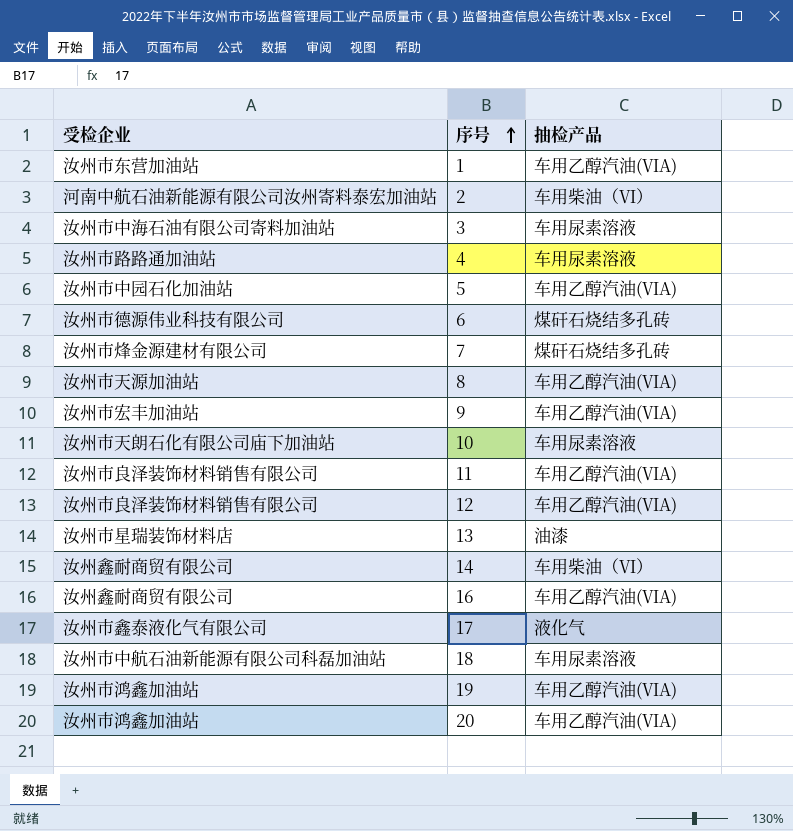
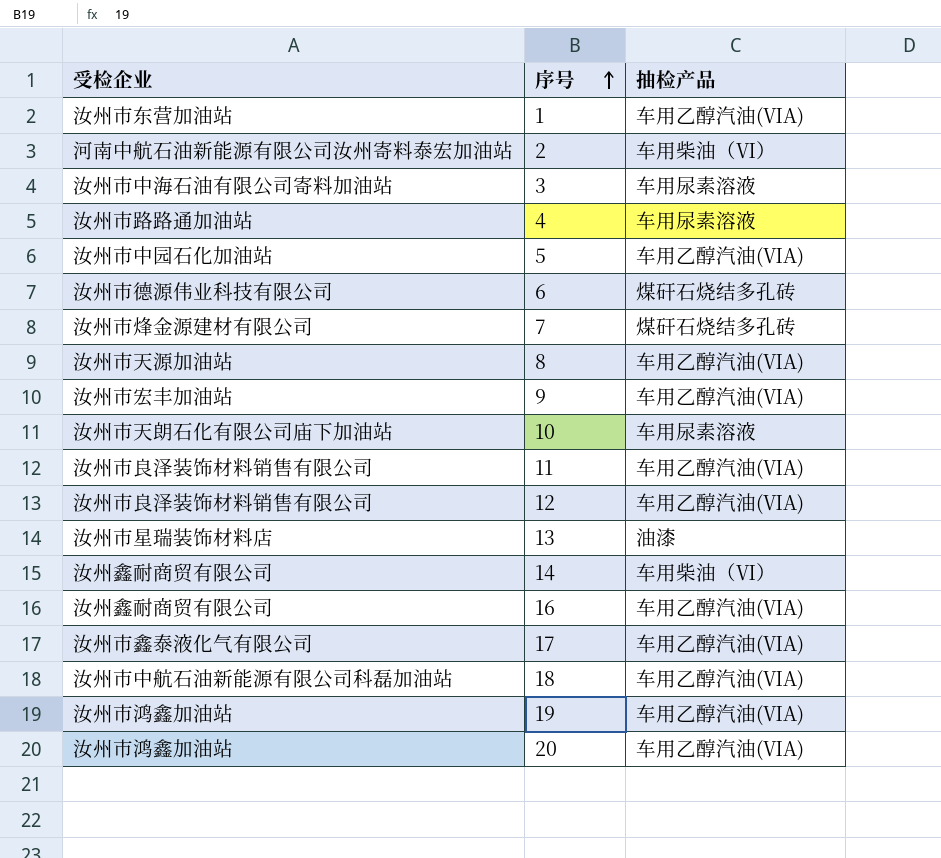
17 | 抽检产品: 液化气 -> 车用乙醇汽油(ⅥA)
18 | 抽检产品: 车用尿素溶液 -> 车用乙醇汽油(ⅥA)

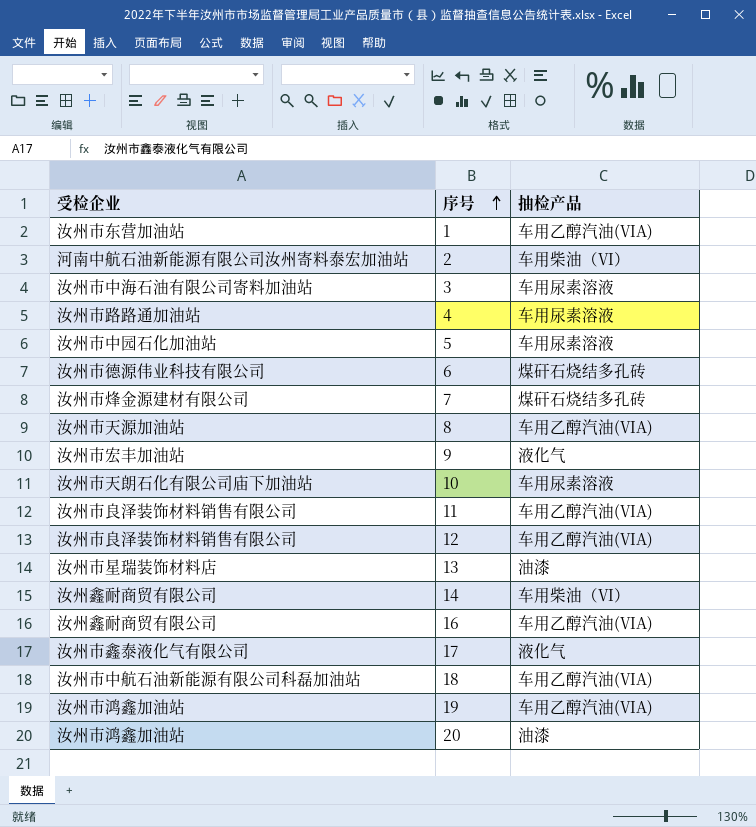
5 | 抽检产品: 车用乙醇汽油(ⅥA) -> 车用尿素溶液
9 | 抽检产品: 车用乙醇汽油(ⅥA) -> 液化气
17 | 抽检产品: 车用乙醇汽油(ⅥA) -> 液化气
20 | 抽检产品: 车用乙醇汽油(ⅥA) -> 油漆

